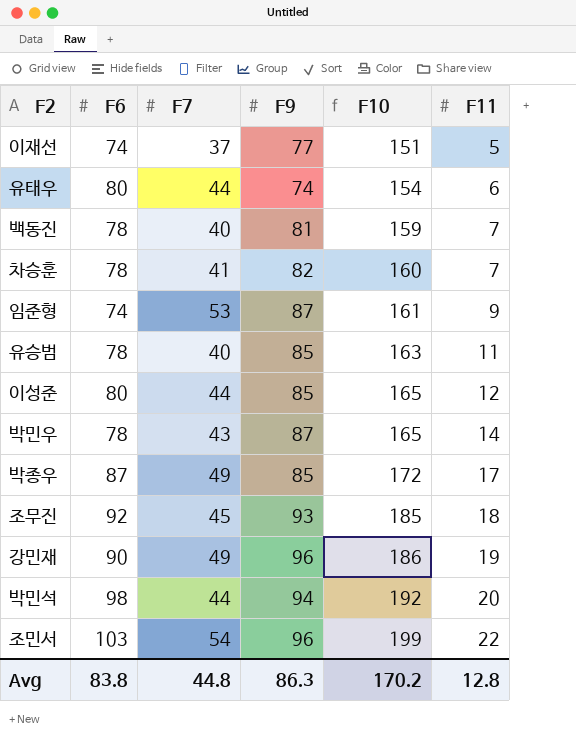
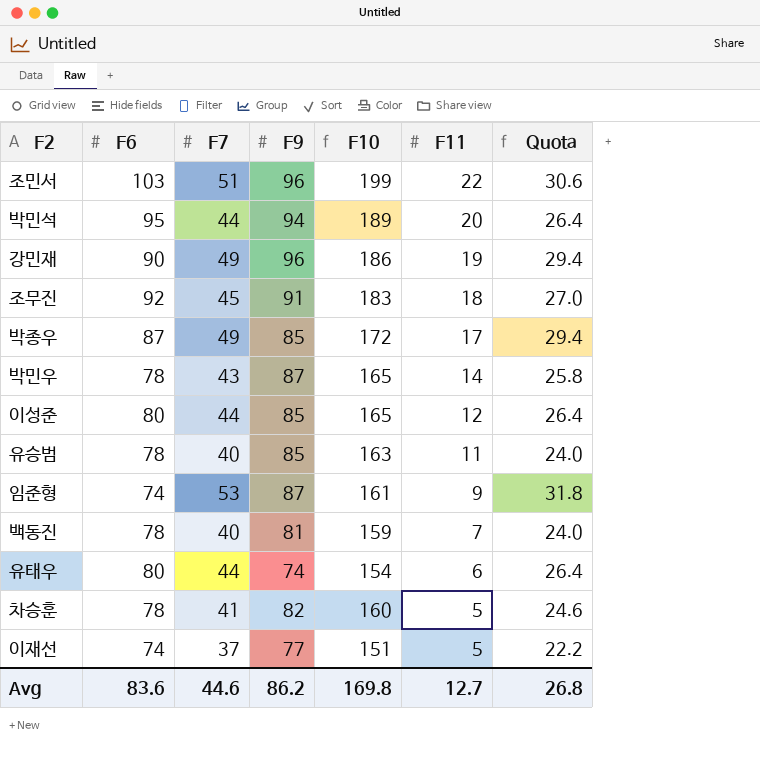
row order: F10 ascending -> F11 descending
column Quota | formula: none -> [F7] * 0.6
조민서 | F7: 54 -> 51
박민석 | F6: 98 -> 95
박민석 | F10: 192 -> 189
조무진 | F9: 93 -> 91
조무진 | F10: 185 -> 183
차승훈 | F11: 7 -> 5
Avg | F6: 83.8 -> 83.6
Avg | F7: 44.8 -> 44.6
Avg | F9: 86.3 -> 86.2
Avg | F10: 170.2 -> 169.8
Avg | F11: 12.8 -> 12.7

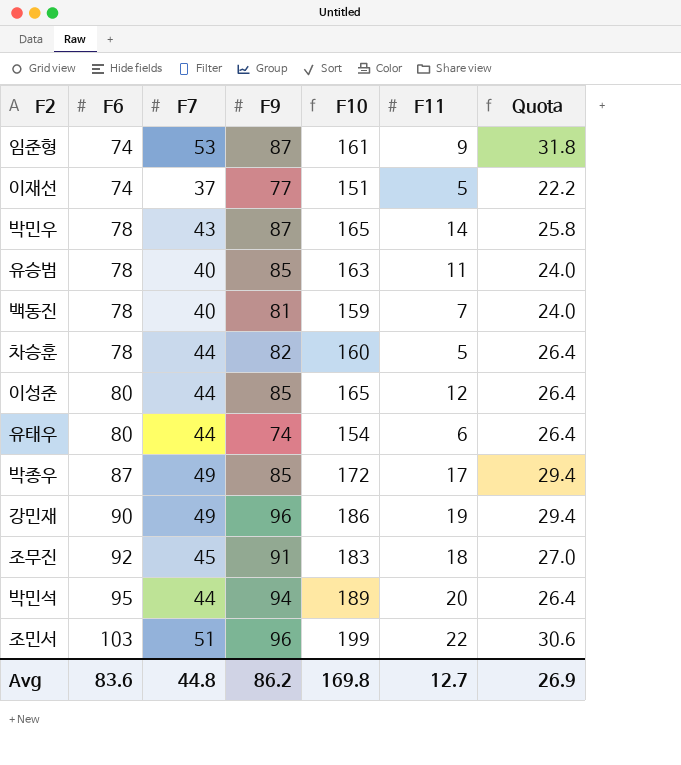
row order: F11 descending -> F6 ascending
차승훈 | F7: 41 -> 44
차승훈 | Quota: 24.6 -> 26.4
Avg | F7: 44.6 -> 44.8
Avg | Quota: 26.8 -> 26.9

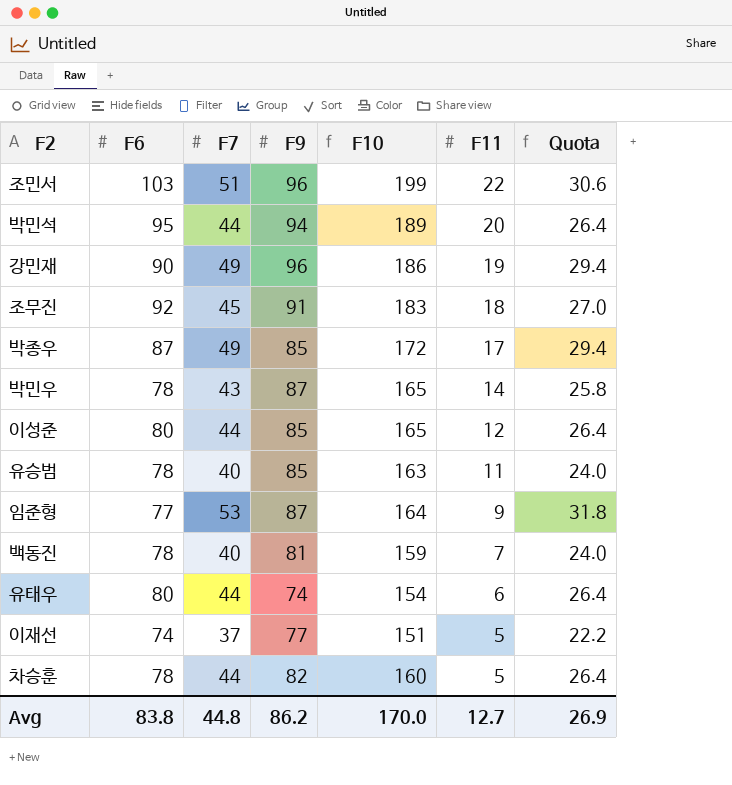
row order: F6 ascending -> F11 descending
임준형 | F6: 74 -> 77
임준형 | F10: 161 -> 164
Avg | F6: 83.6 -> 83.8
Avg | F10: 169.8 -> 170.0

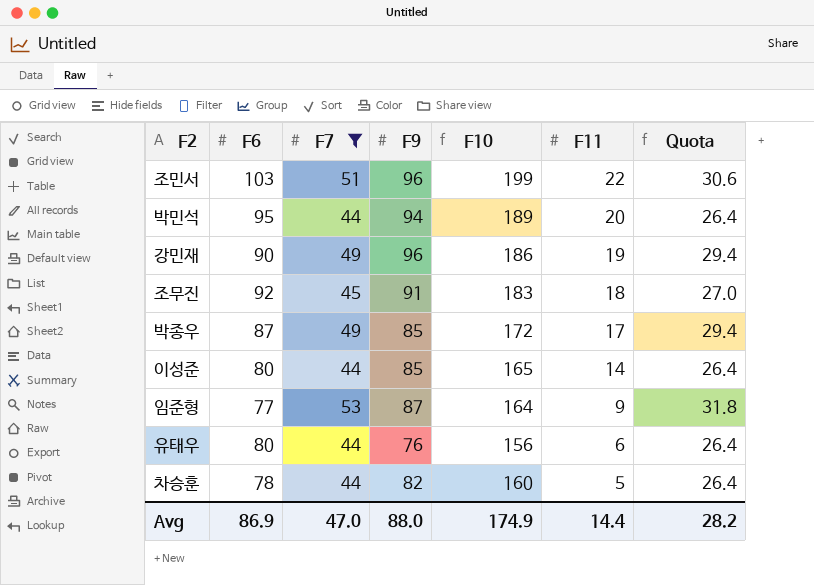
filter: none -> F7 >= 44
이성준 | F11: 12 -> 14
유태우 | F9: 74 -> 76
유태우 | F10: 154 -> 156
Avg | F6: 83.8 -> 86.9
Avg | F7: 44.8 -> 47.0
Avg | F9: 86.2 -> 88.0
Avg | F10: 170.0 -> 174.9
Avg | F11: 12.7 -> 14.4
Avg | Quota: 26.9 -> 28.2

